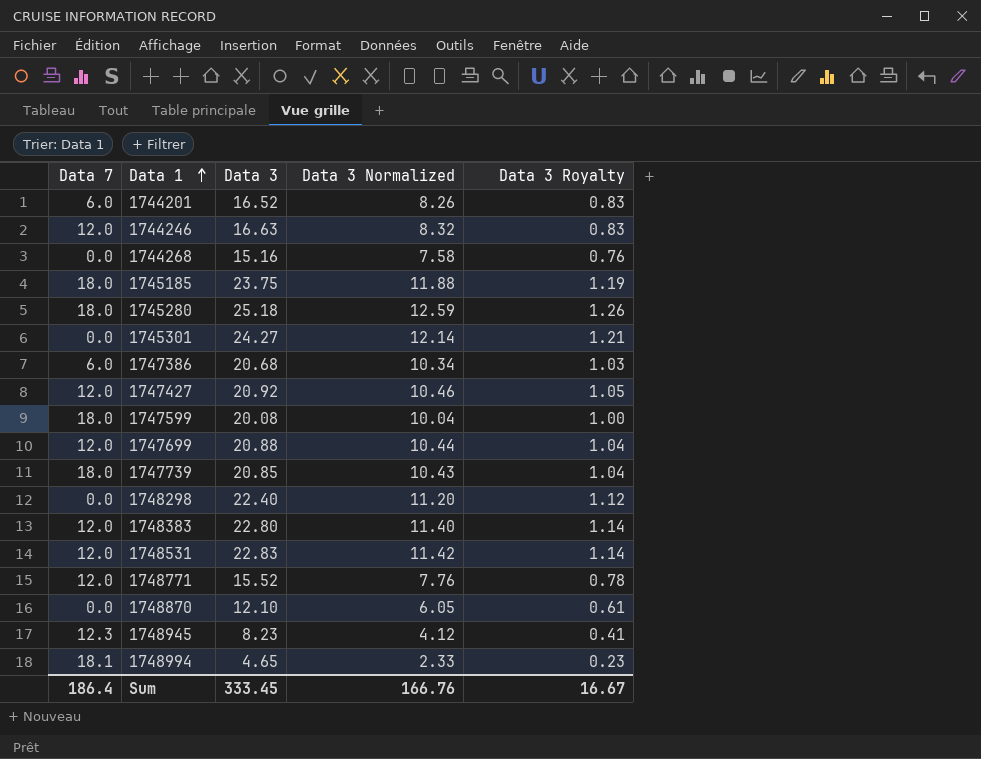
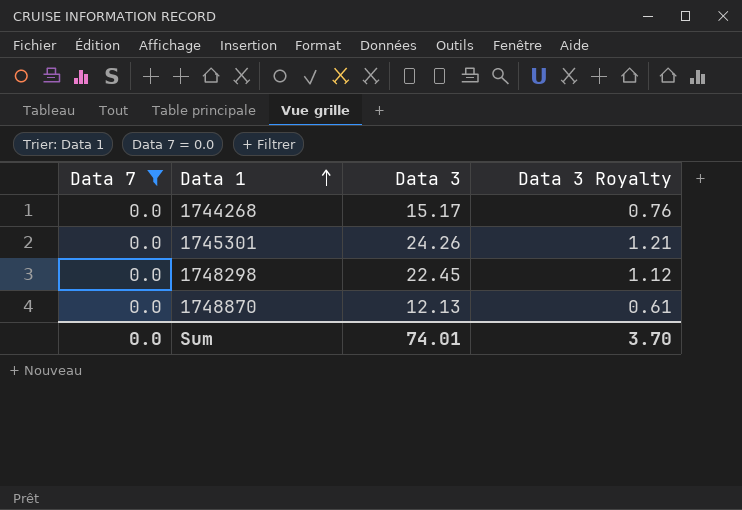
filter: none -> Data 7 = 0.0
column Data 3 Normalized | formula: [Data 3] * 0.5 -> none
1744268 | Data 3: 15.16 -> 15.17
1745301 | Data 3: 24.27 -> 24.26
1748298 | Data 3: 22.40 -> 22.45
1748870 | Data 3: 12.10 -> 12.13
Sum | Data 7: 186.4 -> 0.0
Sum | Data 3: 333.45 -> 74.01
Sum | Data 3 Royalty: 16.67 -> 3.70

